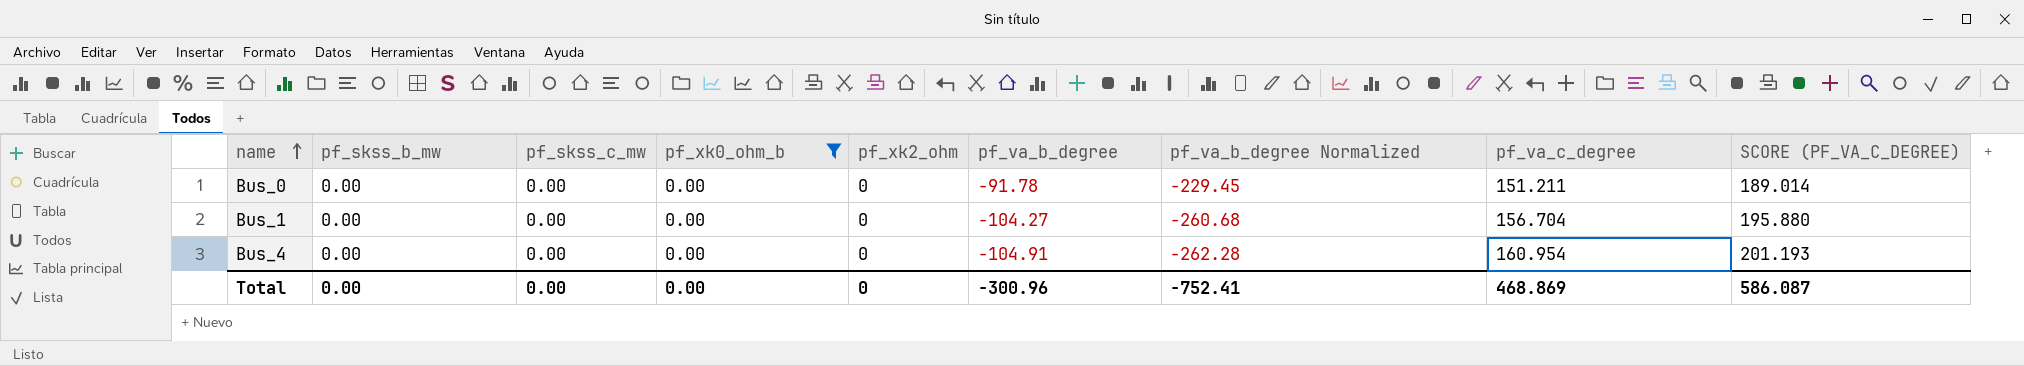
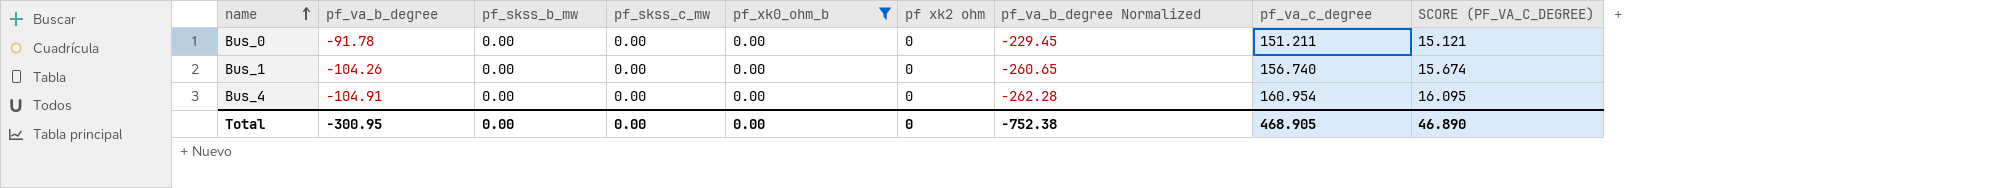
column pf_va_b_degree | position: 6 -> 2
column name: pf_xk2_ohm -> pf xk2 ohm
column SCORE (PF_VA_C_DEGREE) | formula: [pf_va_c_degree] * 1.25 -> [pf_va_c_degree] * 0.1
Bus_1 | pf_va_b_degree: -104.27 -> -104.26
Bus_1 | pf_va_b_degree Normalized: -260.68 -> -260.65
Bus_1 | pf_va_c_degree: 156.704 -> 156.740
Total | pf_va_b_degree: -300.96 -> -300.95
Total | pf_va_b_degree Normalized: -752.41 -> -752.38
Total | pf_va_c_degree: 468.869 -> 468.905
Total | SCORE (PF_VA_C_DEGREE): 586.087 -> 46.890

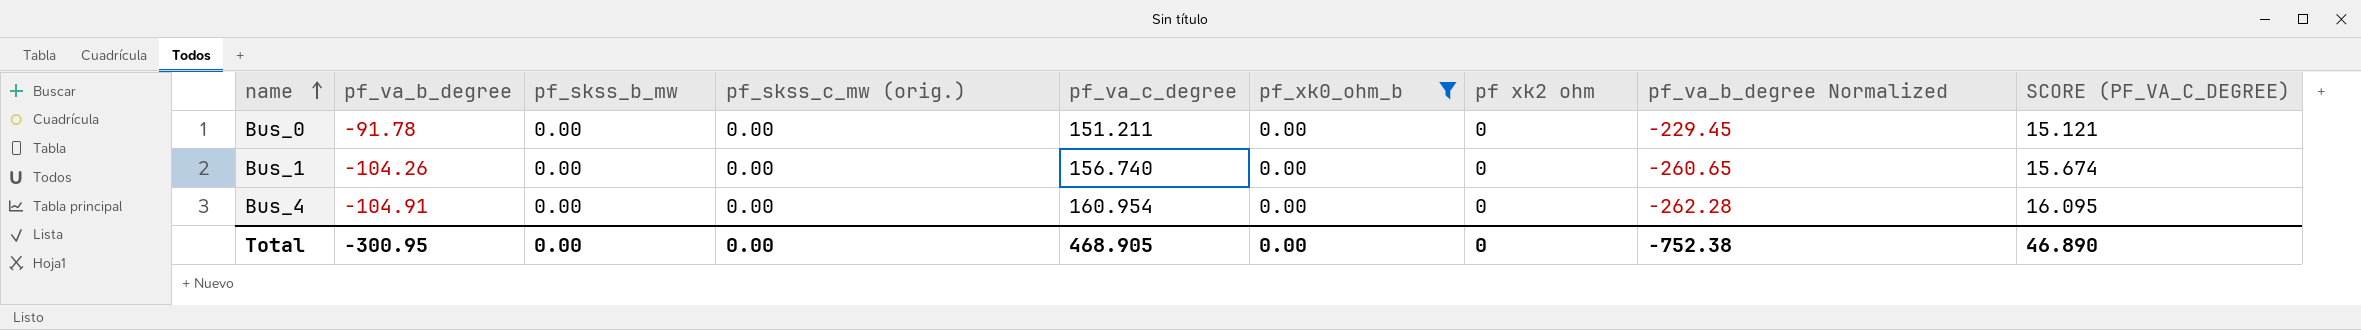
column name: pf_skss_c_mw -> pf_skss_c_mw (orig.)
column pf_va_c_degree | position: 8 -> 5

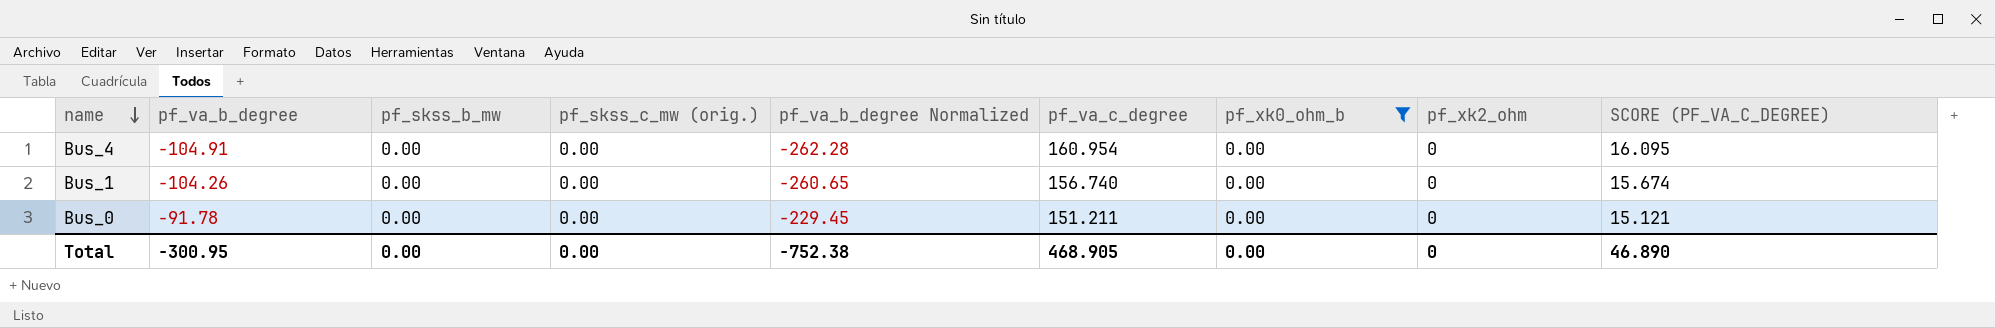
row order: name ascending -> name descending
column pf_va_b_degree Normalized | position: 8 -> 5
column name: pf xk2 ohm -> pf_xk2_ohm

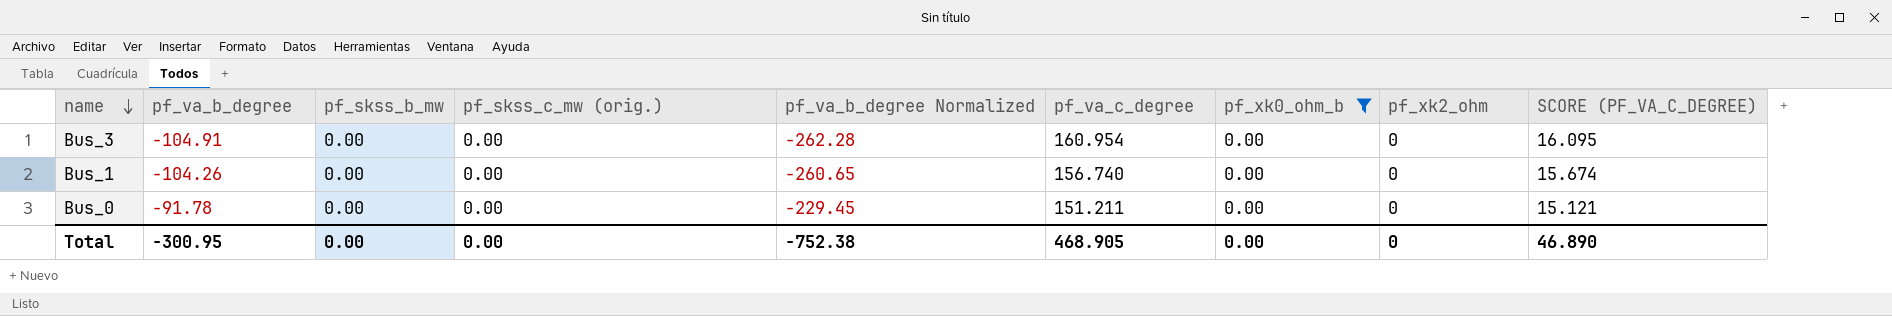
row Bus_4: -104.91 | 0.00 | 0.00 | -262.28 | 160.954 | 0.00 | 0 | 16.095 -> none
row Bus_3: none -> -104.91 | 0.00 | 0.00 | -262.28 | 160.954 | 0.00 | 0 | 16.095

